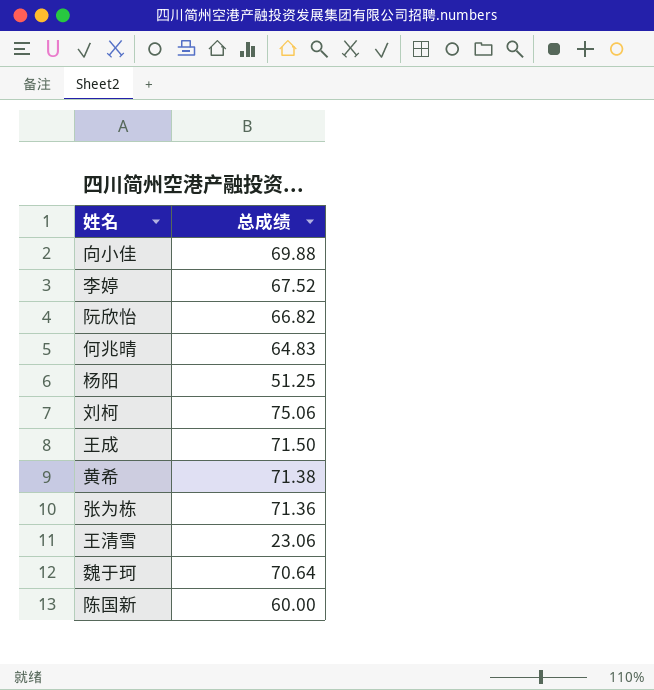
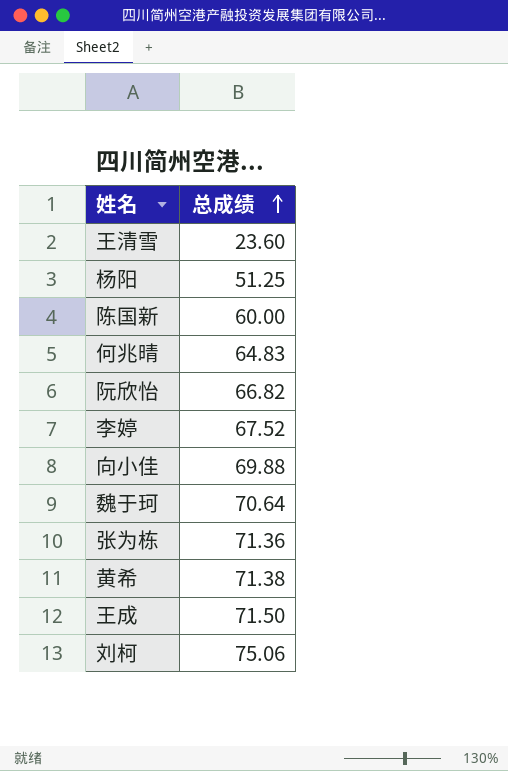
row order: none -> 总成绩 ascending
王清雪 | 总成绩: 23.06 -> 23.60

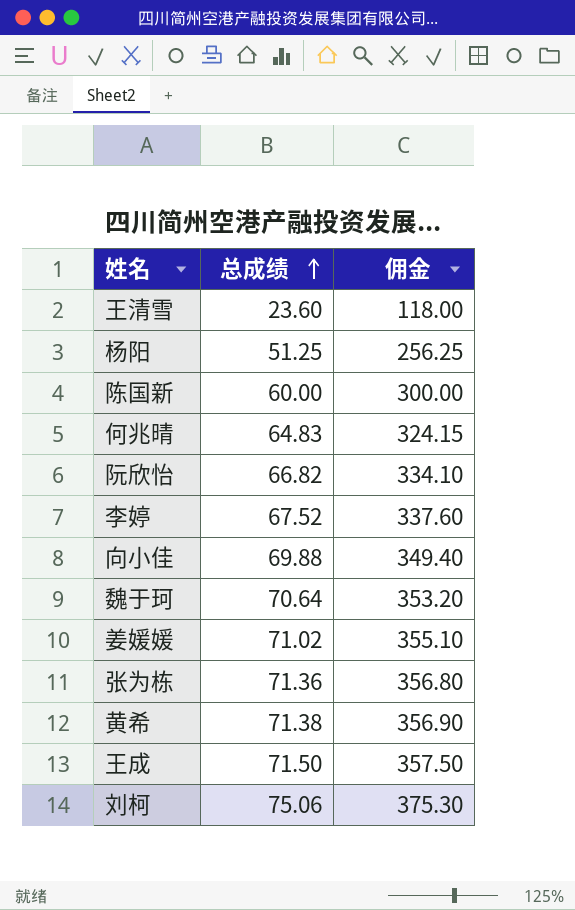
column 佣金 | formula: none -> [总成绩] * 5
row 姜媛媛: none -> 71.02 | 355.10

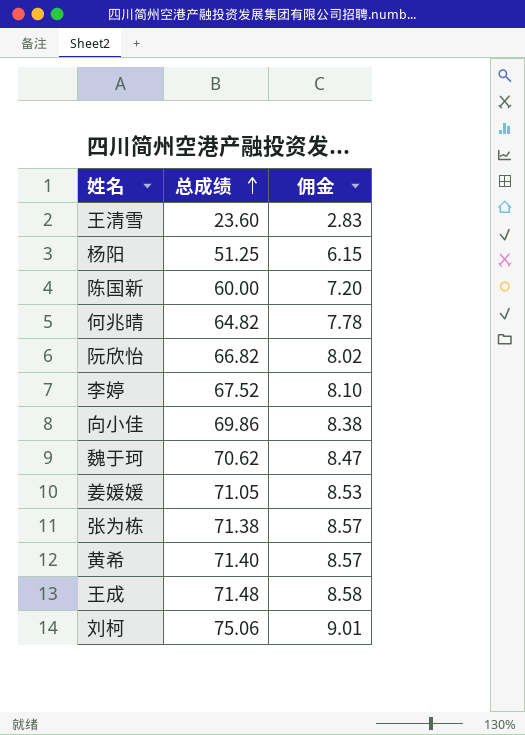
column 佣金 | formula: [总成绩] * 5 -> [总成绩] * 0.12
何兆晴 | 总成绩: 64.83 -> 64.82
向小佳 | 总成绩: 69.88 -> 69.86
魏于珂 | 总成绩: 70.64 -> 70.62
姜媛媛 | 总成绩: 71.02 -> 71.05
张为栋 | 总成绩: 71.36 -> 71.38
黄希 | 总成绩: 71.38 -> 71.40
王成 | 总成绩: 71.50 -> 71.48

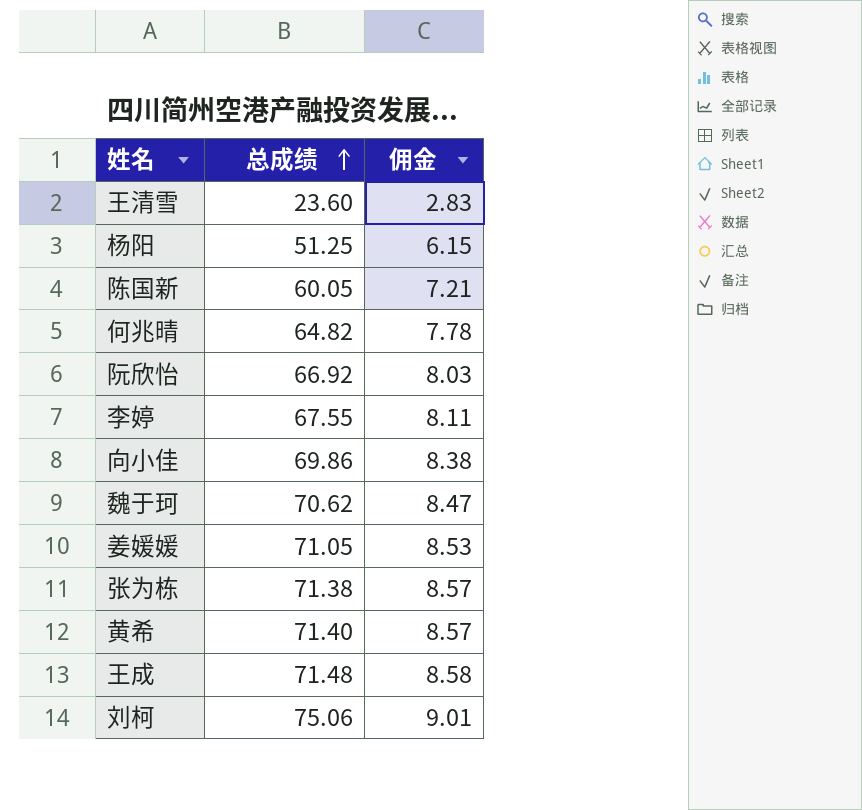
陈国新 | 总成绩: 60.00 -> 60.05
陈国新 | 佣金: 7.20 -> 7.21
阮欣怡 | 总成绩: 66.82 -> 66.92
阮欣怡 | 佣金: 8.02 -> 8.03
李婷 | 总成绩: 67.52 -> 67.55
李婷 | 佣金: 8.10 -> 8.11

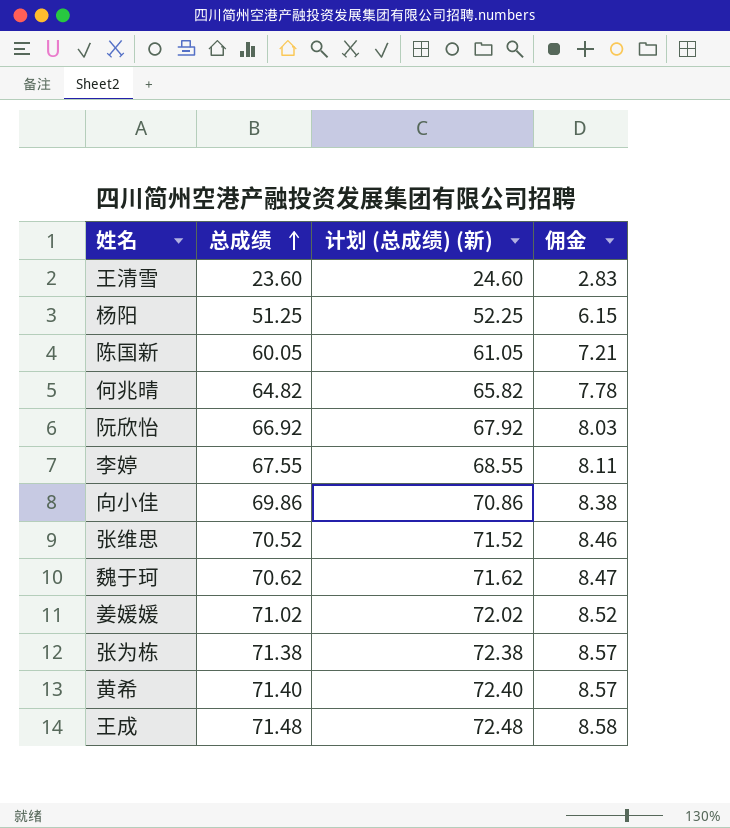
column 计划 (总成绩) (新) | formula: none -> [总成绩] + 1
row 刘柯: 75.06 | 9.01 -> none
row 张维思: none -> 70.52 | 71.52 | 8.46
姜媛媛 | 总成绩: 71.05 -> 71.02
姜媛媛 | 佣金: 8.53 -> 8.52

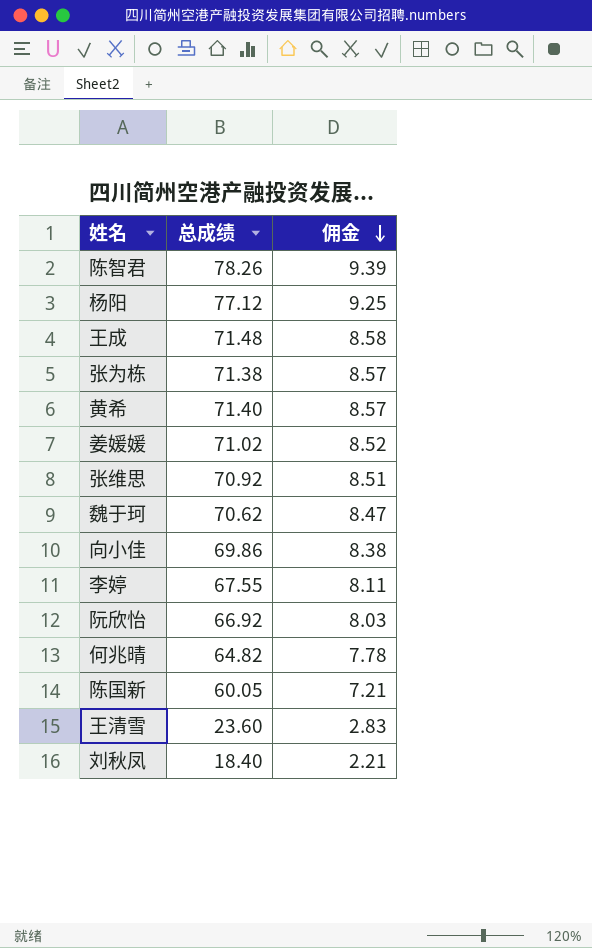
row order: 总成绩 ascending -> 佣金 descending
column 计划 (总成绩) (新) | formula: [总成绩] + 1 -> none
row 陈智君: none -> 78.26 | 9.39
杨阳 | 总成绩: 51.25 -> 77.12
杨阳 | 佣金: 6.15 -> 9.25
张维思 | 总成绩: 70.52 -> 70.92
张维思 | 佣金: 8.46 -> 8.51
row 刘秋凤: none -> 18.40 | 2.21

